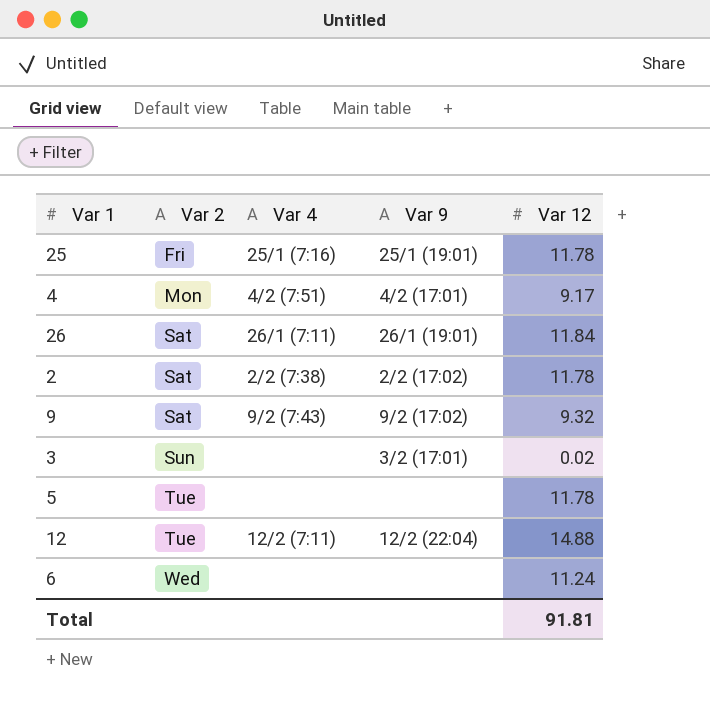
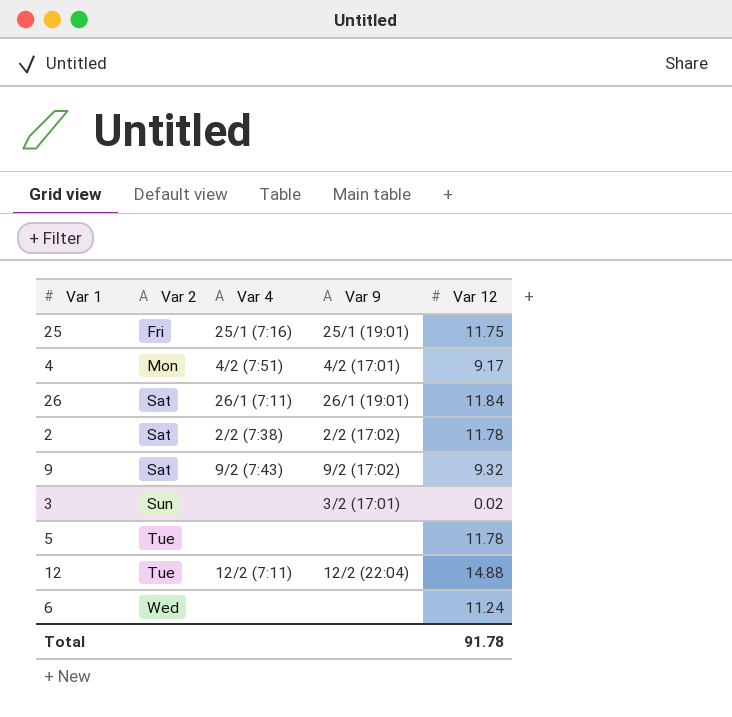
25 | Var 12: 11.78 -> 11.75
Total | Var 12: 91.81 -> 91.78

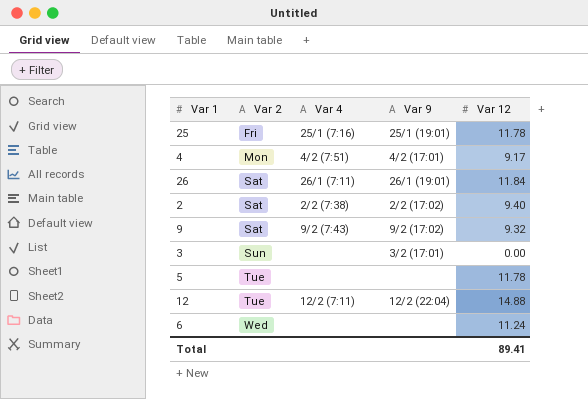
25 | Var 12: 11.75 -> 11.78
2 | Var 12: 11.78 -> 9.40
3 | Var 12: 0.02 -> 0.00
Total | Var 12: 91.78 -> 89.41

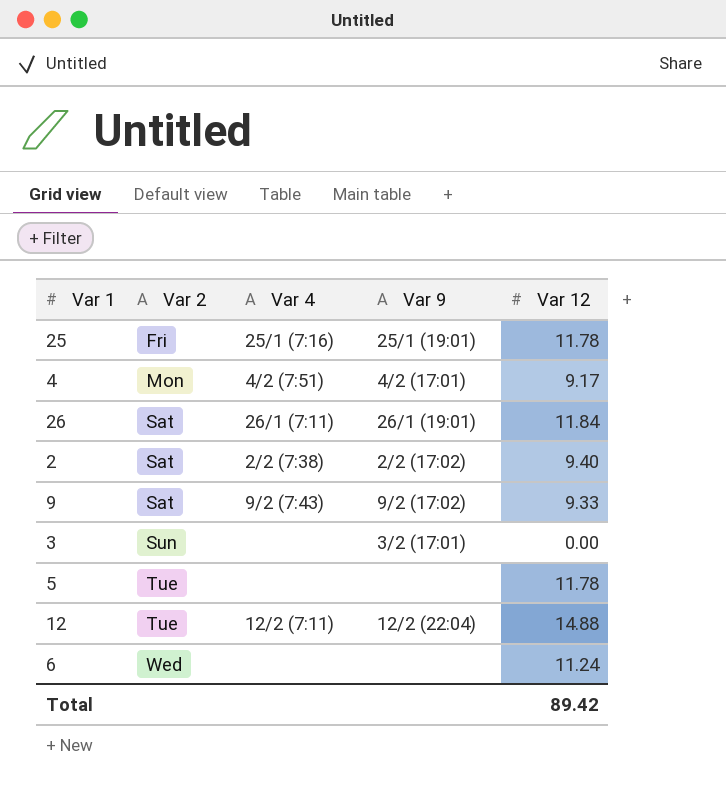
9 | Var 12: 9.32 -> 9.33
Total | Var 12: 89.41 -> 89.42

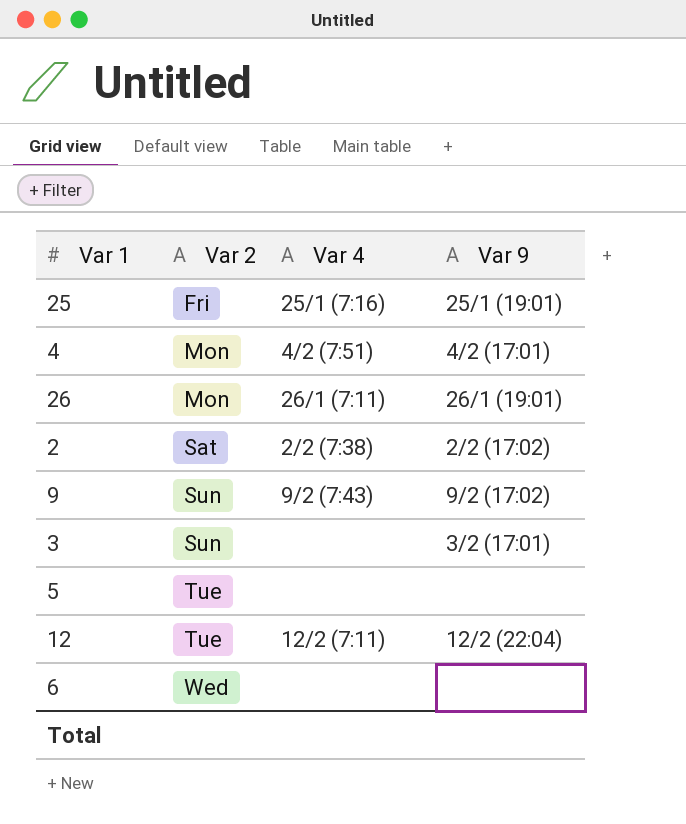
column Var 12 | position: 5 -> none
26 | Var 2: Sat -> Mon
9 | Var 2: Sat -> Sun

